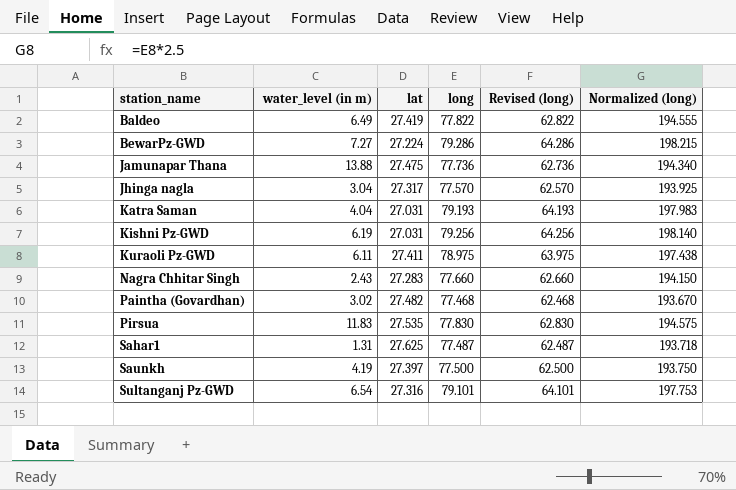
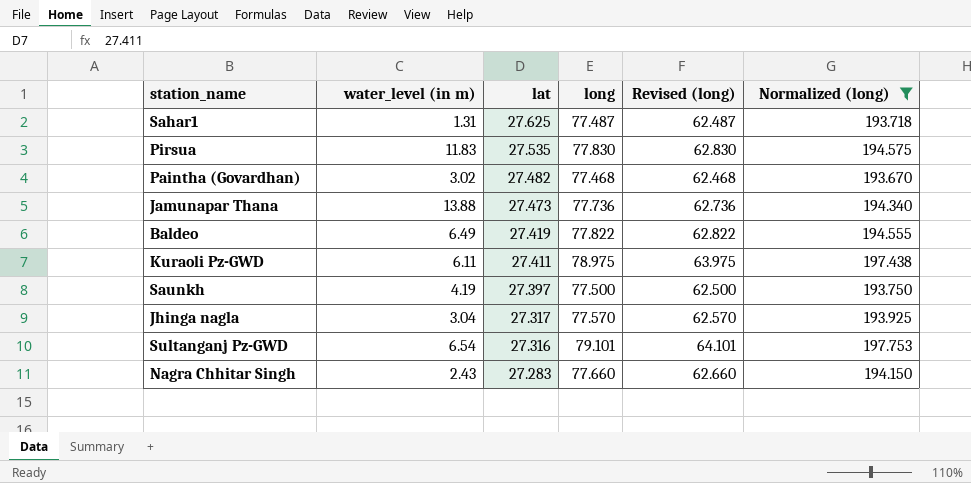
filter: none -> Normalized (long) <= 197.753
row order: station_name ascending -> lat descending
Jamunapar Thana | lat: 27.475 -> 27.473

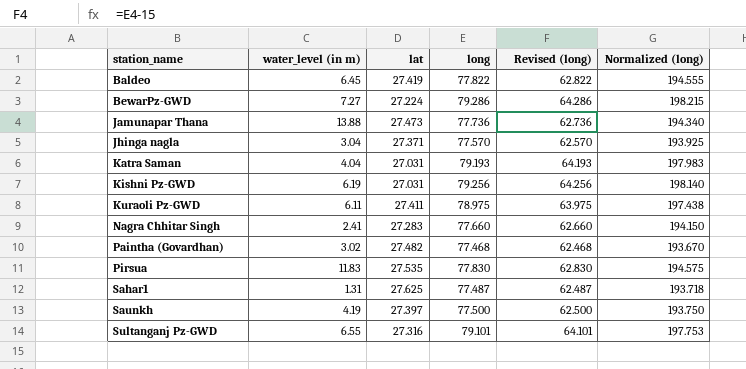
filter: Normalized (long) <= 197.753 -> none
row order: lat descending -> station_name ascending
Baldeo | water_level (in m): 6.49 -> 6.45
Jhinga nagla | lat: 27.317 -> 27.371
Nagra Chhitar Singh | water_level (in m): 2.43 -> 2.41
Sultanganj Pz-GWD | water_level (in m): 6.54 -> 6.55

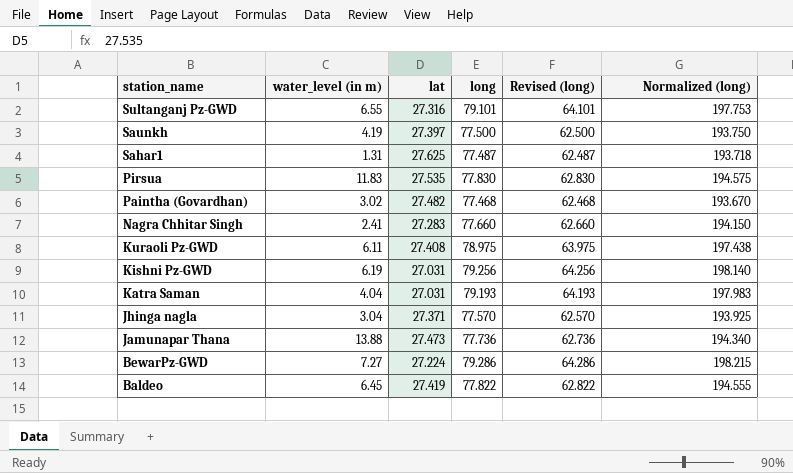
row order: station_name ascending -> station_name descending
Kuraoli Pz-GWD | lat: 27.411 -> 27.408

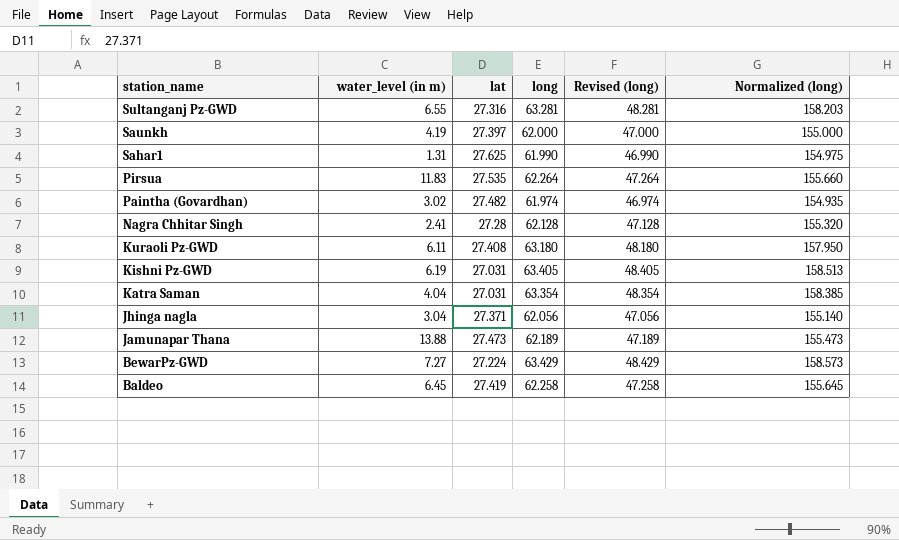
Sultanganj Pz-GWD | long: 79.101 -> 63.281
Sultanganj Pz-GWD | Revised (long): 64.101 -> 48.281
Sultanganj Pz-GWD | Normalized (long): 197.753 -> 158.203
Saunkh | long: 77.500 -> 62.000
Saunkh | Revised (long): 62.500 -> 47.000
Saunkh | Normalized (long): 193.750 -> 155.000
Sahar1 | long: 77.487 -> 61.990
Sahar1 | Revised (long): 62.487 -> 46.990
Sahar1 | Normalized (long): 193.718 -> 154.975
Pirsua | long: 77.830 -> 62.264
Pirsua | Revised (long): 62.830 -> 47.264
Pirsua | Normalized (long): 194.575 -> 155.660
Paintha (Govardhan) | long: 77.468 -> 61.974
Paintha (Govardhan) | Revised (long): 62.468 -> 46.974
Paintha (Govardhan) | Normalized (long): 193.670 -> 154.935
Nagra Chhitar Singh | lat: 27.283 -> 27.28
Nagra Chhitar Singh | long: 77.660 -> 62.128
Nagra Chhitar Singh | Revised (long): 62.660 -> 47.128
Nagra Chhitar Singh | Normalized (long): 194.150 -> 155.320
Kuraoli Pz-GWD | long: 78.975 -> 63.180
Kuraoli Pz-GWD | Revised (long): 63.975 -> 48.180
Kuraoli Pz-GWD | Normalized (long): 197.438 -> 157.950
Kishni Pz-GWD | long: 79.256 -> 63.405
Kishni Pz-GWD | Revised (long): 64.256 -> 48.405
Kishni Pz-GWD | Normalized (long): 198.140 -> 158.513
Katra Saman | long: 79.193 -> 63.354
Katra Saman | Revised (long): 64.193 -> 48.354
Katra Saman | Normalized (long): 197.983 -> 158.385
Jhinga nagla | long: 77.570 -> 62.056
Jhinga nagla | Revised (long): 62.570 -> 47.056
Jhinga nagla | Normalized (long): 193.925 -> 155.140
Jamunapar Thana | long: 77.736 -> 62.189
Jamunapar Thana | Revised (long): 62.736 -> 47.189
Jamunapar Thana | Normalized (long): 194.340 -> 155.473
BewarPz-GWD | long: 79.286 -> 63.429
BewarPz-GWD | Revised (long): 64.286 -> 48.429
BewarPz-GWD | Normalized (long): 198.215 -> 158.573
Baldeo | long: 77.822 -> 62.258
Baldeo | Revised (long): 62.822 -> 47.258
Baldeo | Normalized (long): 194.555 -> 155.645

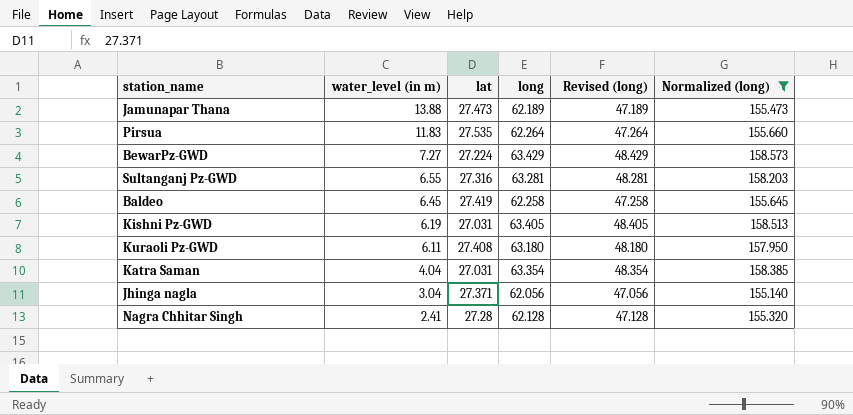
filter: none -> Normalized (long) >= 155.140
row order: station_name descending -> water_level (in m) descending

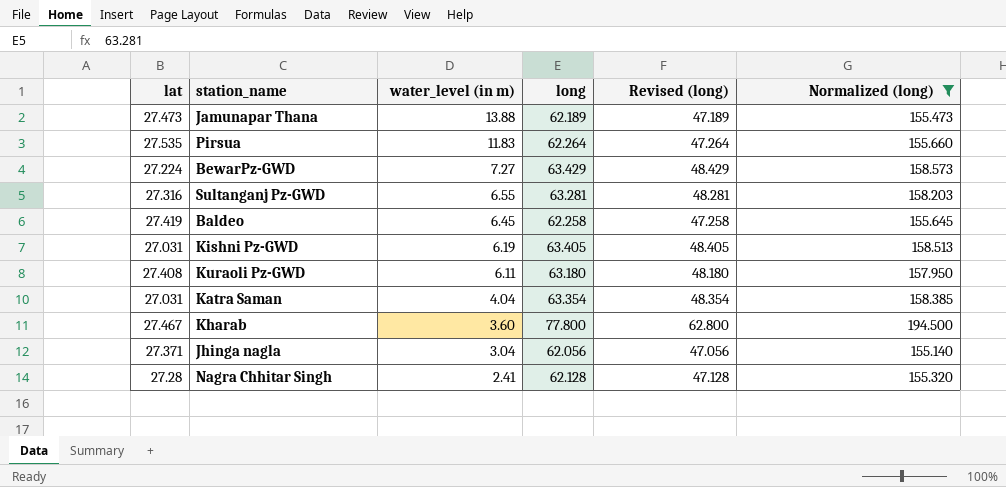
column lat | position: 3 -> 1
row Kharab: none -> 27.467 | 3.60 | 77.800 | 62.800 | 194.500

